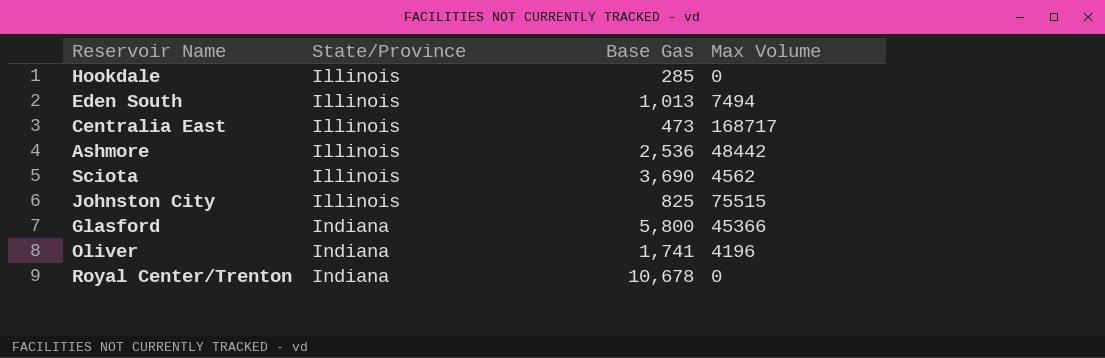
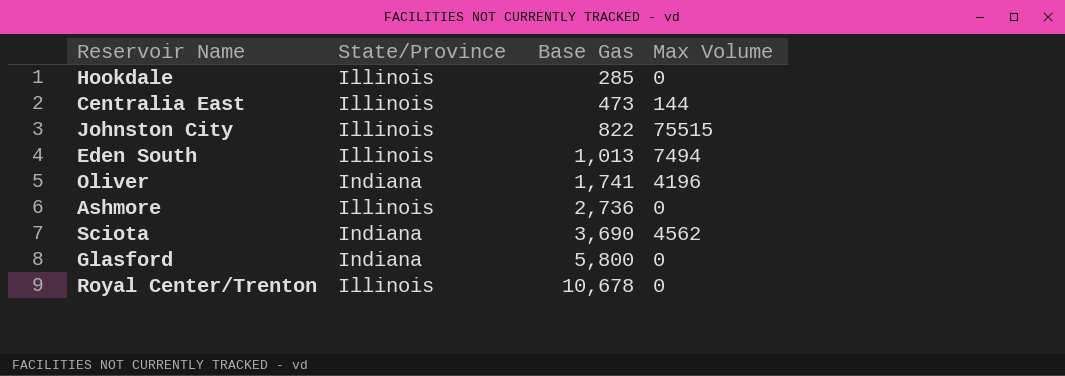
row order: State/Province ascending -> Base Gas ascending
Centralia East | Max Volume: 168717 -> 144
Johnston City | Base Gas: 825 -> 822
Ashmore | Base Gas: 2,536 -> 2,736
Ashmore | Max Volume: 48442 -> 0
Sciota | State/Province: Illinois -> Indiana
Glasford | Max Volume: 45366 -> 0
Royal Center/Trenton | State/Province: Indiana -> Illinois

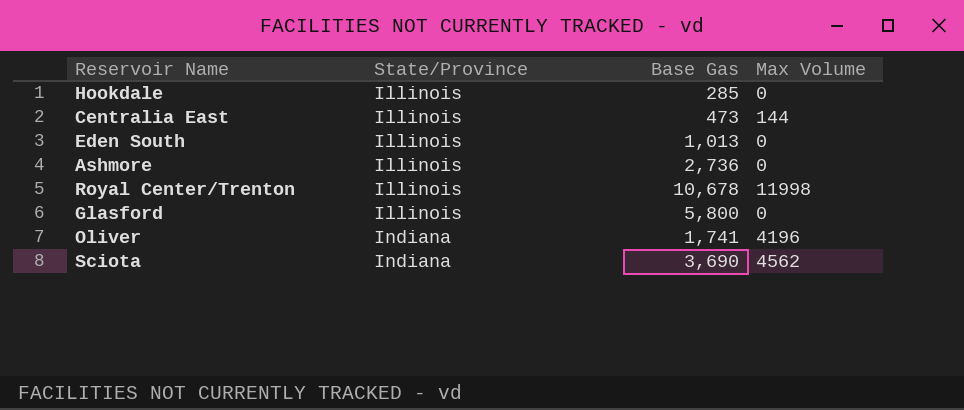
row order: Base Gas ascending -> State/Province ascending
row Johnston City: Illinois | 822 | 75515 -> none
Eden South | Max Volume: 7494 -> 0
Royal Center/Trenton | Max Volume: 0 -> 11998
Glasford | State/Province: Indiana -> Illinois

